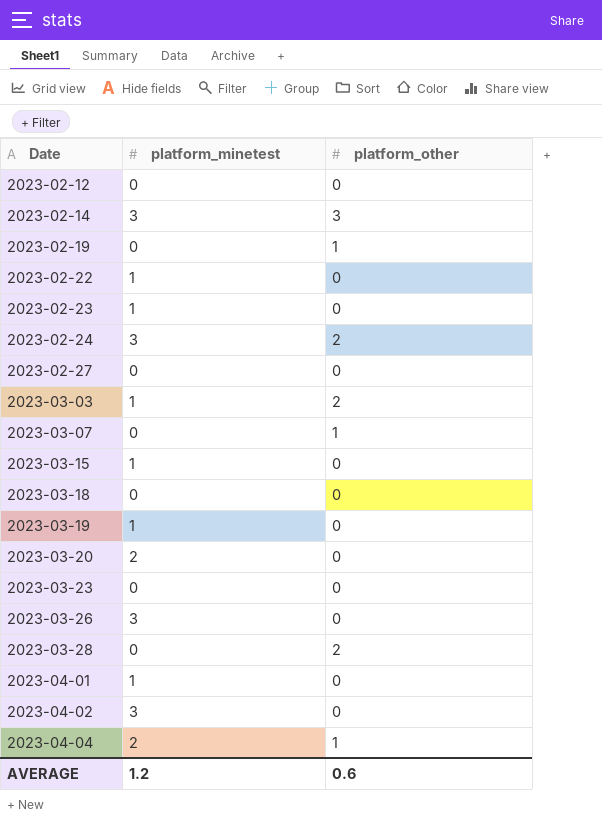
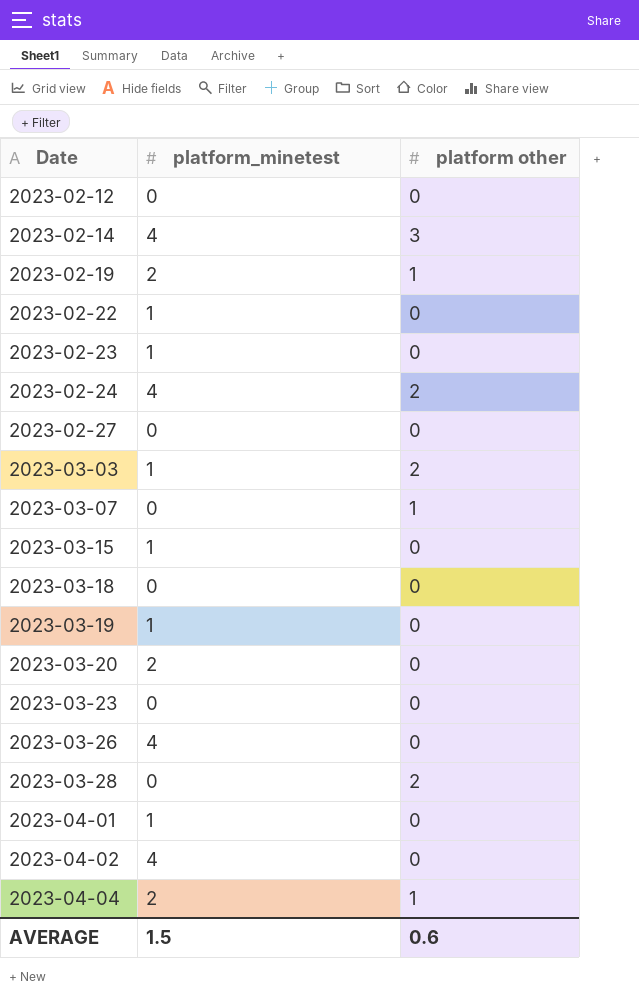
column name: platform_other -> platform other
2023-02-14 | platform_minetest: 3 -> 4
2023-02-19 | platform_minetest: 0 -> 2
2023-02-24 | platform_minetest: 3 -> 4
2023-03-26 | platform_minetest: 3 -> 4
2023-04-02 | platform_minetest: 3 -> 4
AVERAGE | platform_minetest: 1.2 -> 1.5

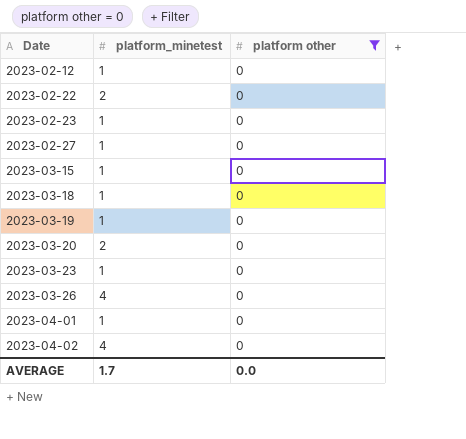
filter: none -> platform other = 0
2023-02-12 | platform_minetest: 0 -> 1
2023-02-22 | platform_minetest: 1 -> 2
2023-02-27 | platform_minetest: 0 -> 1
2023-03-18 | platform_minetest: 0 -> 1
2023-03-23 | platform_minetest: 0 -> 1
AVERAGE | platform_minetest: 1.5 -> 1.7
AVERAGE | platform other: 0.6 -> 0.0

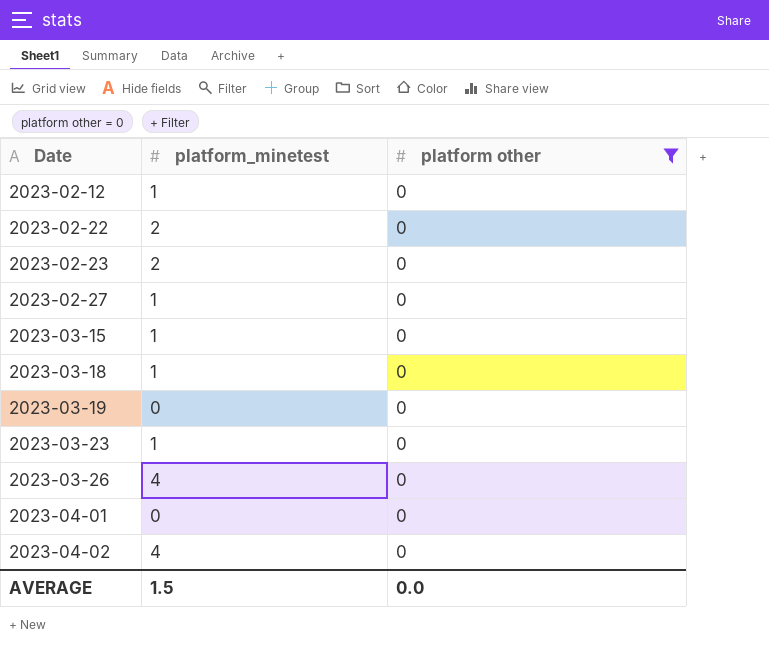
row 2023-03-20: 2 | 0 -> none
2023-02-23 | platform_minetest: 1 -> 2
2023-03-19 | platform_minetest: 1 -> 0
2023-04-01 | platform_minetest: 1 -> 0
AVERAGE | platform_minetest: 1.7 -> 1.5

